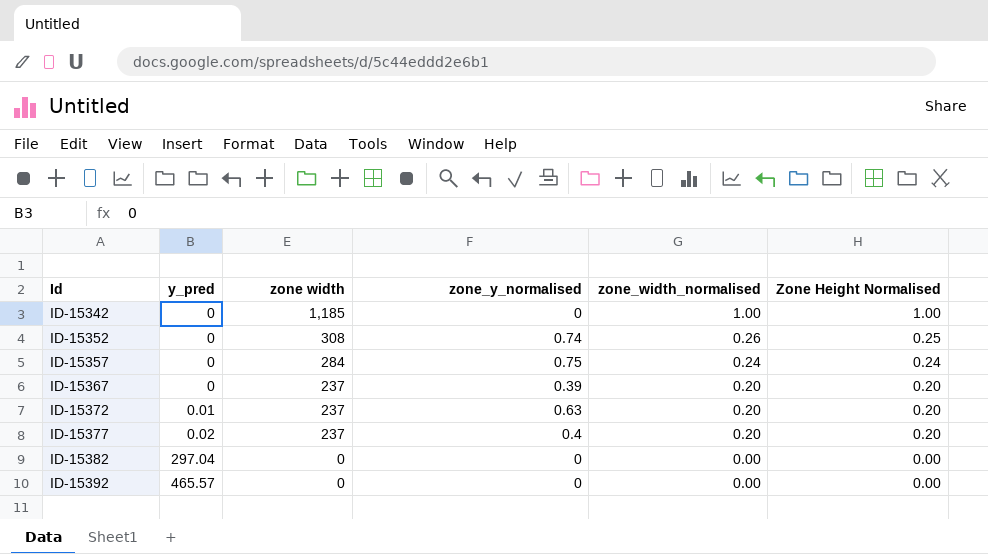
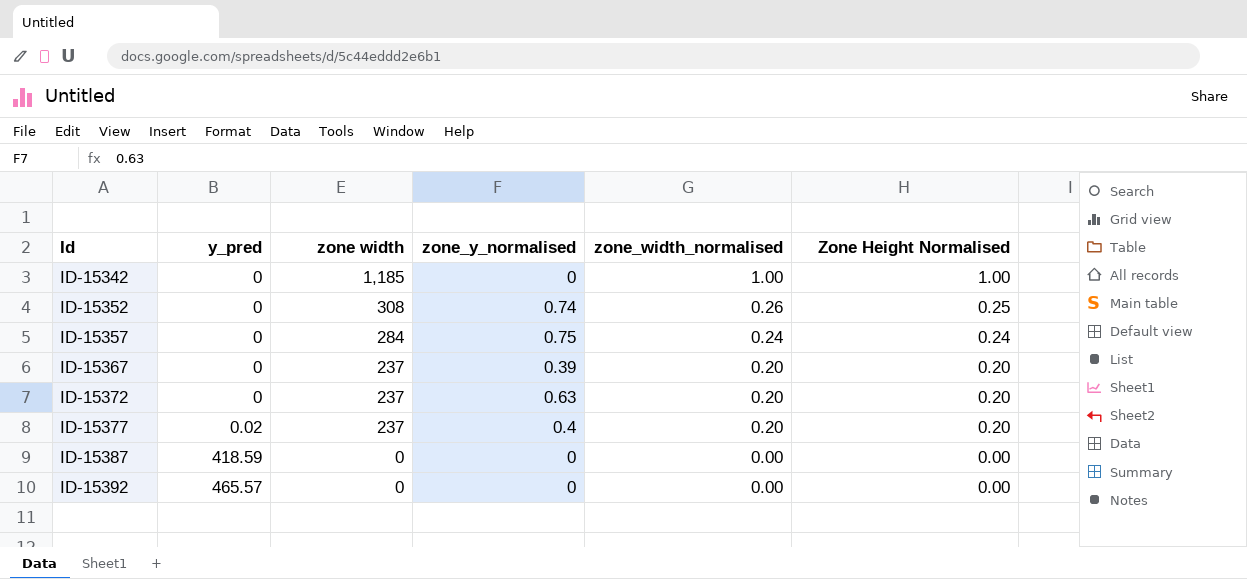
row ID-15382: 297.04 | 0 | 0 | 0.00 | 0.00 -> none
ID-15372 | y_pred: 0.01 -> 0
row ID-15387: none -> 418.59 | 0 | 0 | 0.00 | 0.00

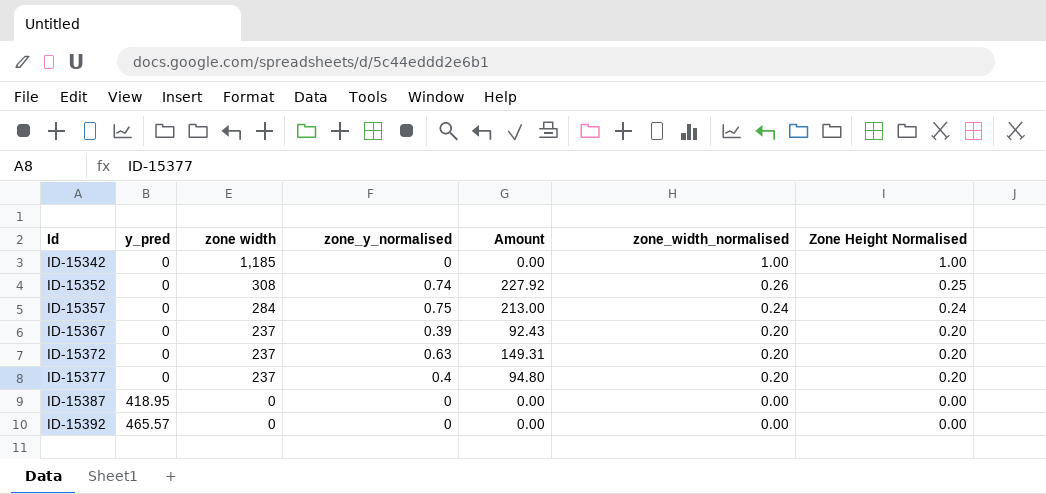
column Amount | formula: none -> [zone width] * [zone_y_normalised]
ID-15377 | y_pred: 0.02 -> 0
ID-15387 | y_pred: 418.59 -> 418.95

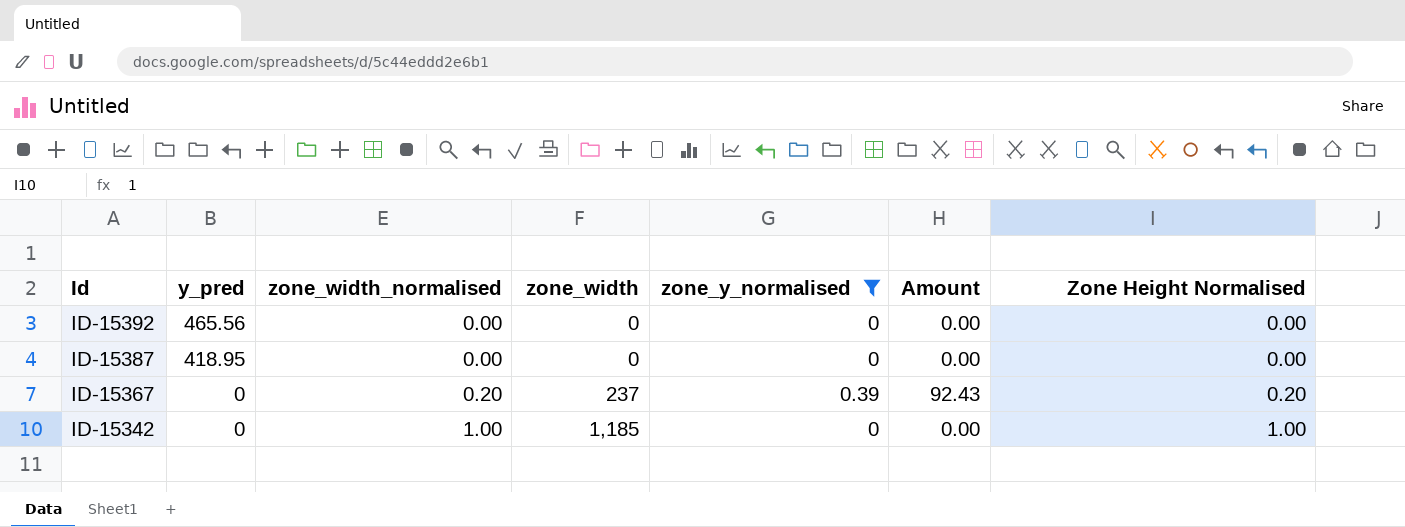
filter: none -> zone_y_normalised <= 0.39
row order: Id ascending -> Id descending
column zone_width_normalised | position: 6 -> 3
column name: zone width -> zone_width
ID-15392 | y_pred: 465.57 -> 465.56

